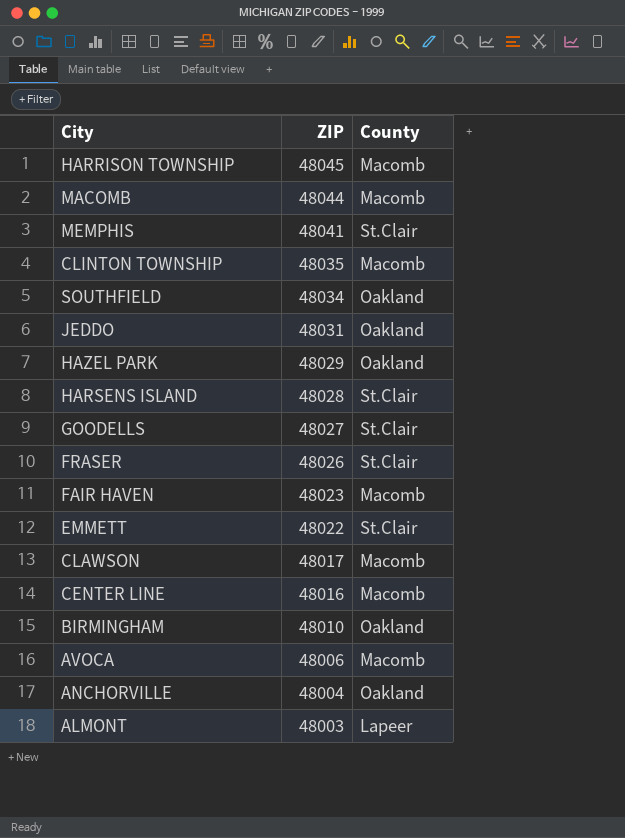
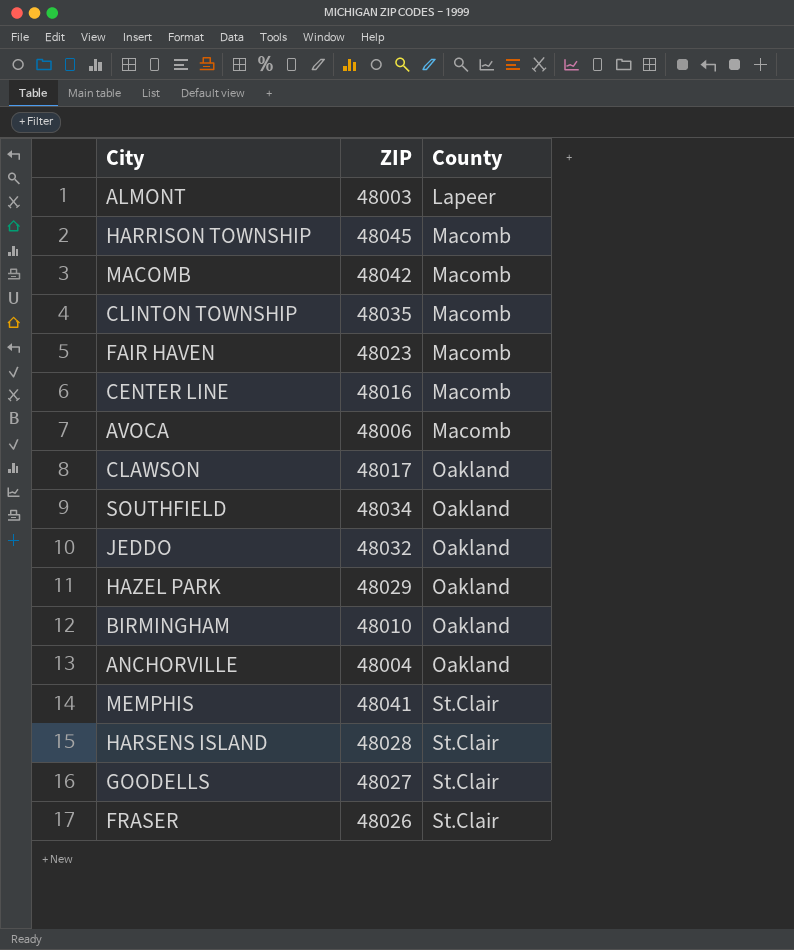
row order: ZIP descending -> County ascending
row EMMETT: 48022 | St.Clair -> none
MACOMB | ZIP: 48044 -> 48042
CLAWSON | County: Macomb -> Oakland
JEDDO | ZIP: 48031 -> 48032

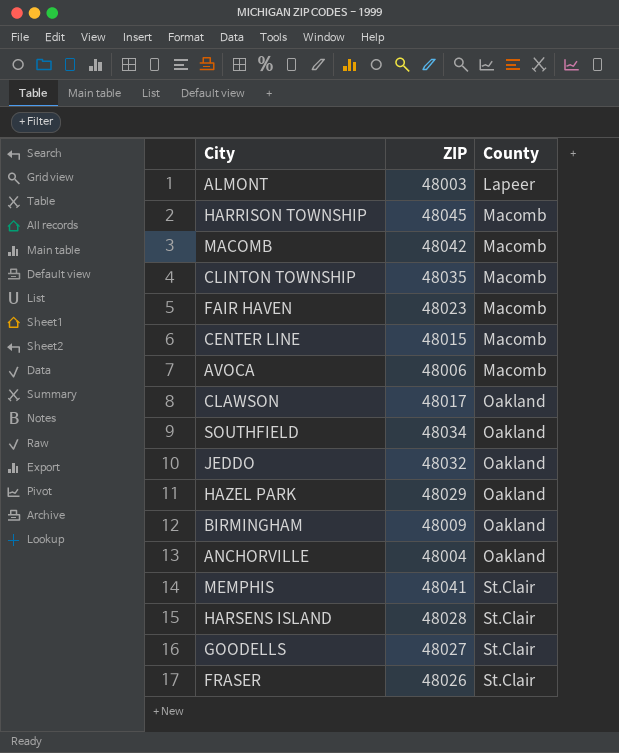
CENTER LINE | ZIP: 48016 -> 48015
BIRMINGHAM | ZIP: 48010 -> 48009

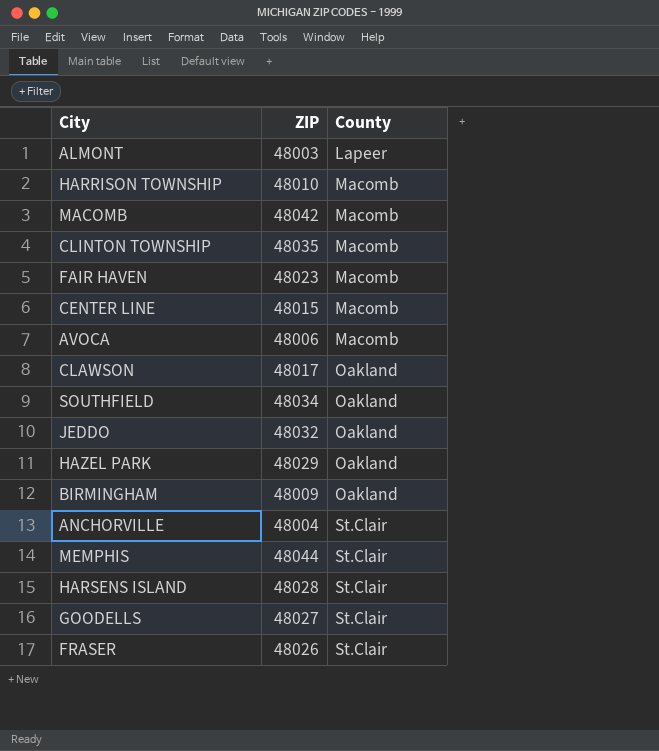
HARRISON TOWNSHIP | ZIP: 48045 -> 48010
ANCHORVILLE | County: Oakland -> St.Clair
MEMPHIS | ZIP: 48041 -> 48044

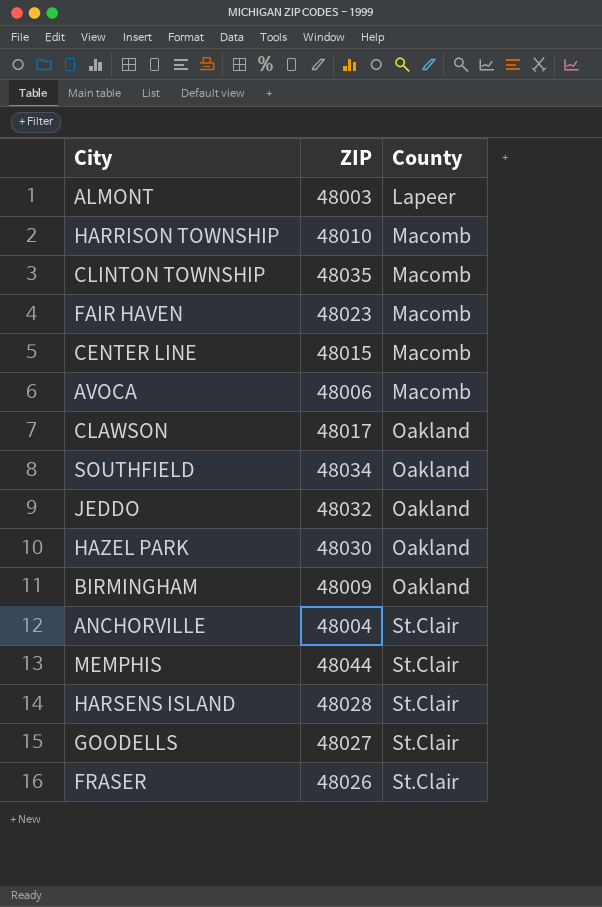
row MACOMB: 48042 | Macomb -> none
HAZEL PARK | ZIP: 48029 -> 48030

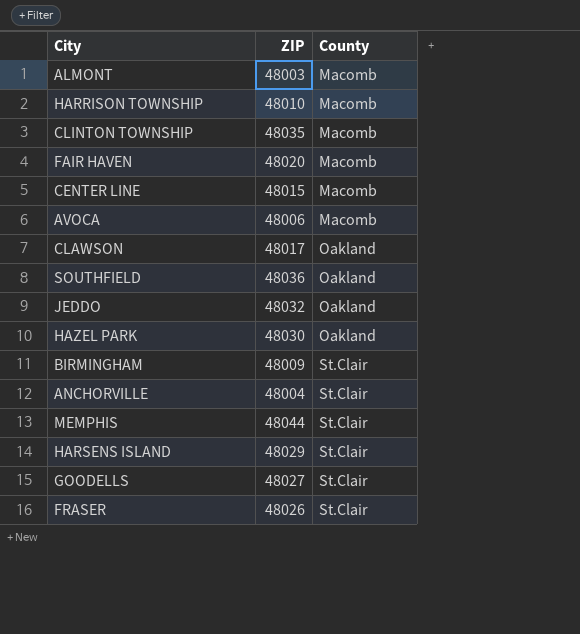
ALMONT | County: Lapeer -> Macomb
FAIR HAVEN | ZIP: 48023 -> 48020
SOUTHFIELD | ZIP: 48034 -> 48036
BIRMINGHAM | County: Oakland -> St.Clair
HARSENS ISLAND | ZIP: 48028 -> 48029

